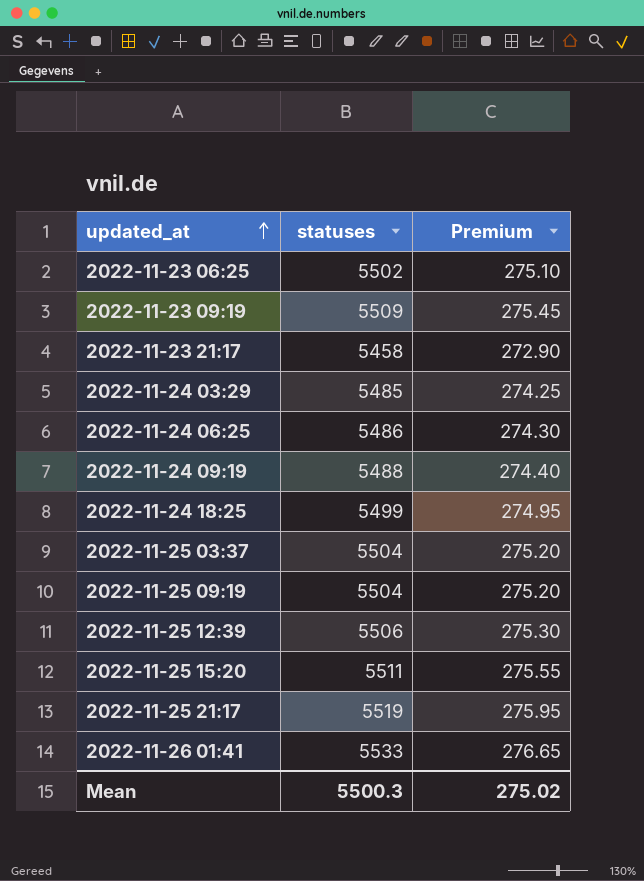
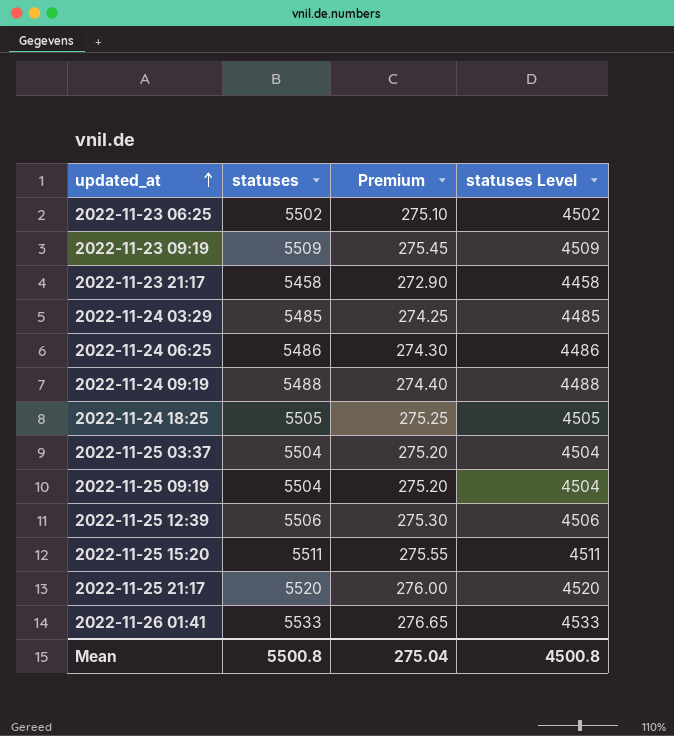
column statuses Level | formula: none -> [statuses] - 1000
2022-11-24 18:25 | statuses: 5499 -> 5505
2022-11-24 18:25 | Premium: 274.95 -> 275.25
2022-11-25 21:17 | statuses: 5519 -> 5520
2022-11-25 21:17 | Premium: 275.95 -> 276.00
Mean | statuses: 5500.3 -> 5500.8
Mean | Premium: 275.02 -> 275.04

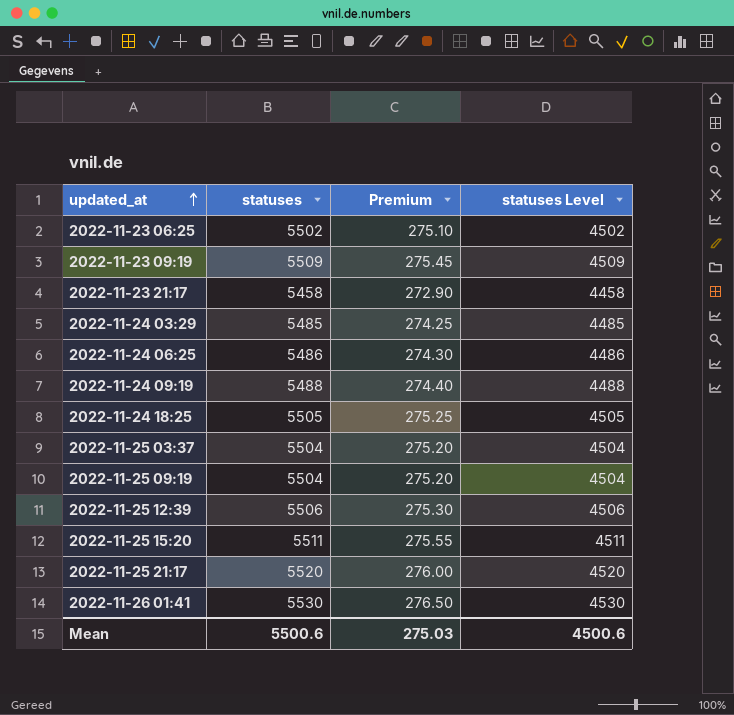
2022-11-26 01:41 | statuses: 5533 -> 5530
2022-11-26 01:41 | Premium: 276.65 -> 276.50
2022-11-26 01:41 | statuses Level: 4533 -> 4530
Mean | statuses: 5500.8 -> 5500.6
Mean | Premium: 275.04 -> 275.03
Mean | statuses Level: 4500.8 -> 4500.6

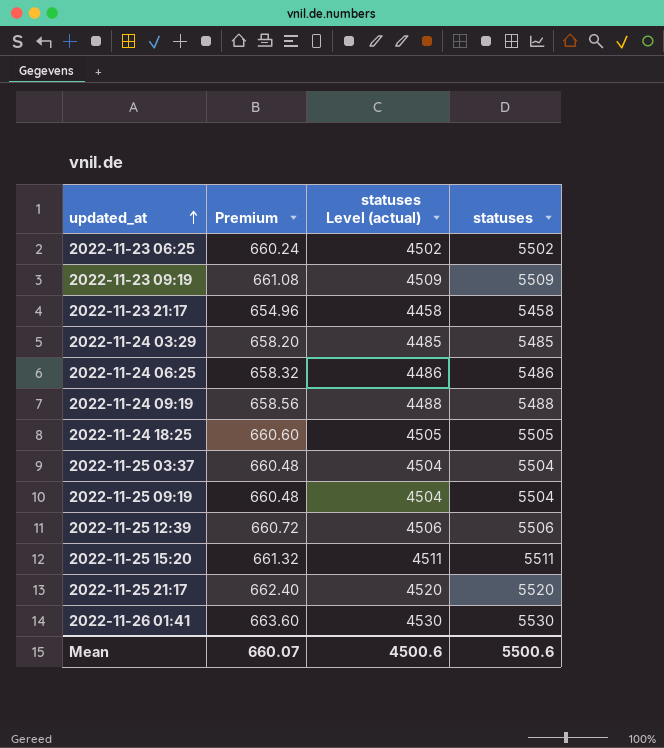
column Premium | formula: [statuses] * 0.05 -> [statuses] * 0.12
column name: statuses Level -> statuses Level (actual)
column statuses | position: 2 -> 4
Mean | Premium: 275.03 -> 660.07

